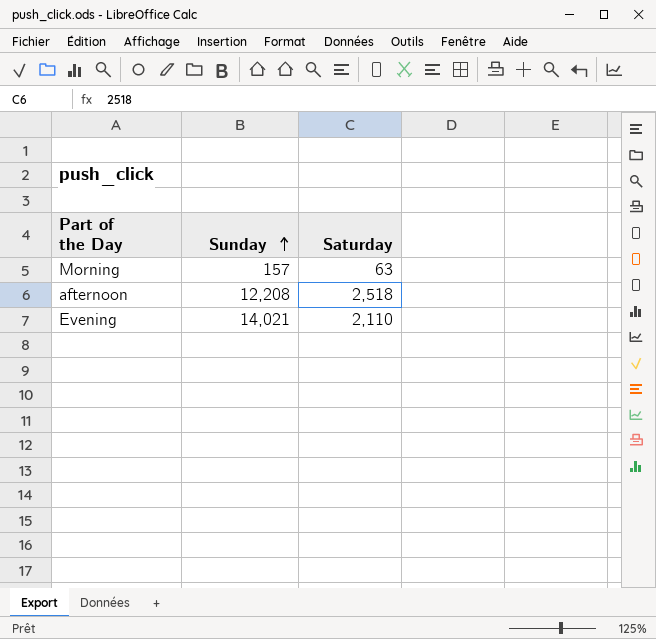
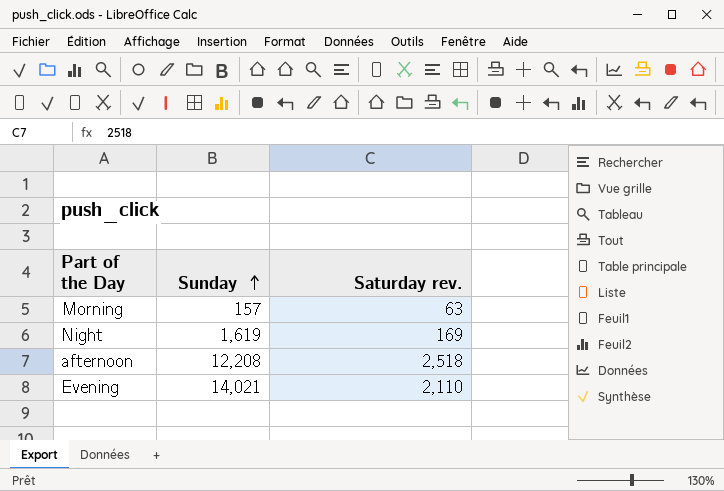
column name: Saturday -> Saturday rev.
row Night: none -> 1,619 | 169

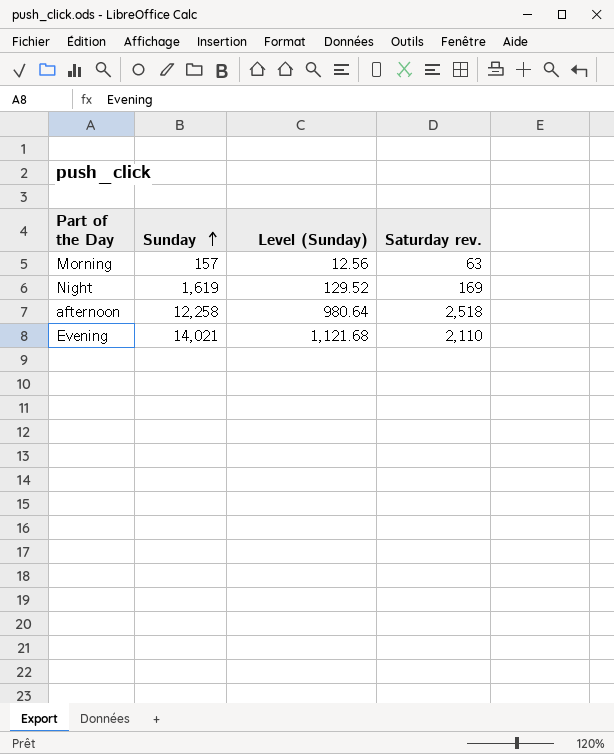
column Level (Sunday) | formula: none -> [Sunday] * 0.08
afternoon | Sunday: 12,208 -> 12,258

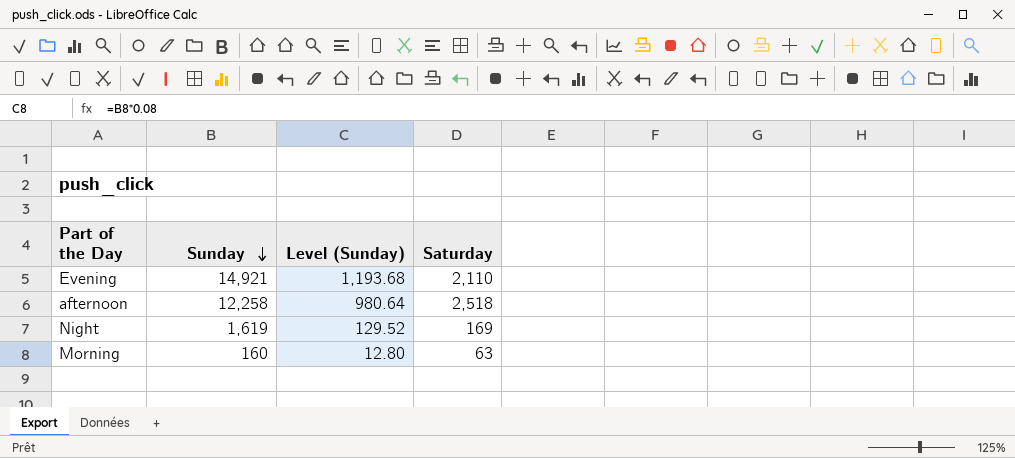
row order: Sunday ascending -> Sunday descending
column name: Saturday rev. -> Saturday
Evening | Sunday: 14,021 -> 14,921
Evening | Level (Sunday): 1,121.68 -> 1,193.68
Morning | Sunday: 157 -> 160
Morning | Level (Sunday): 12.56 -> 12.80

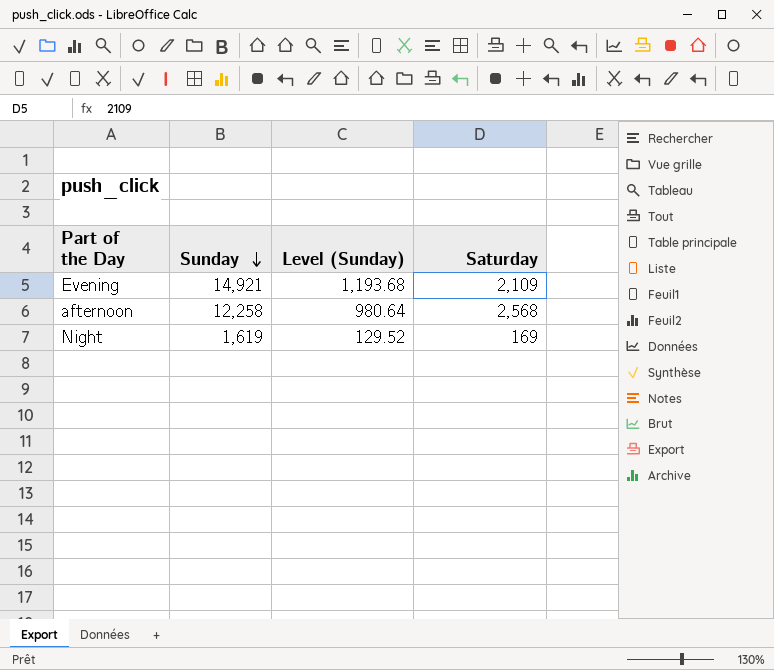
row Morning: 160 | 12.80 | 63 -> none
Evening | Saturday: 2,110 -> 2,109
afternoon | Saturday: 2,518 -> 2,568

